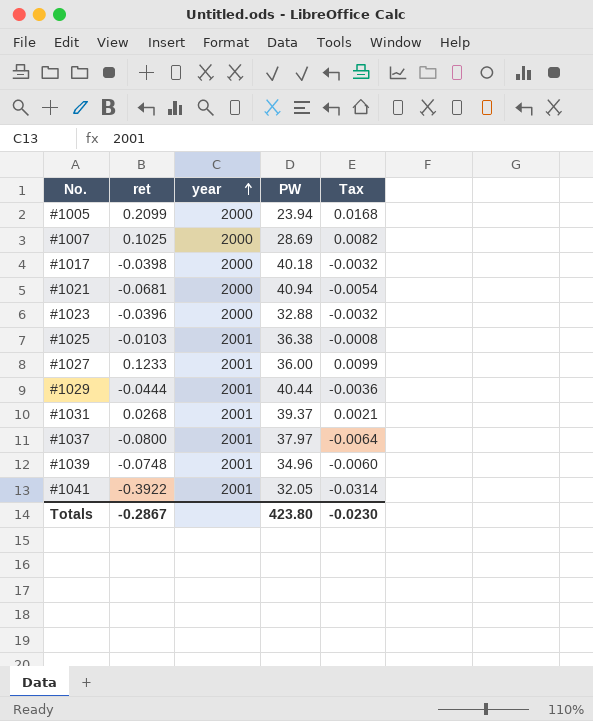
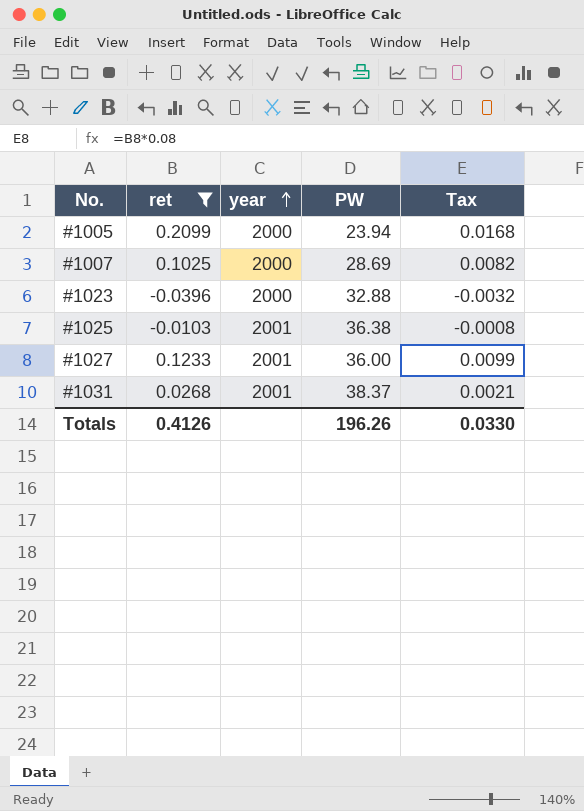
filter: none -> ret >= -0.0396
#1031 | PW: 39.37 -> 38.37
Totals | ret: -0.2867 -> 0.4126
Totals | PW: 423.80 -> 196.26
Totals | Tax: -0.0230 -> 0.0330

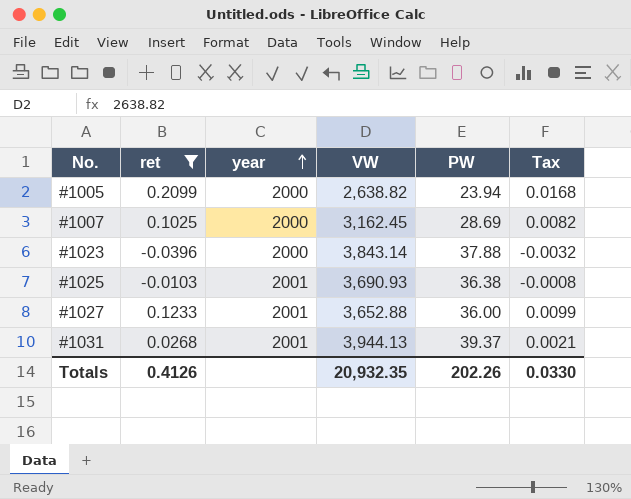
column VW | position: none -> 4
#1023 | PW: 32.88 -> 37.88
#1031 | PW: 38.37 -> 39.37
Totals | PW: 196.26 -> 202.26

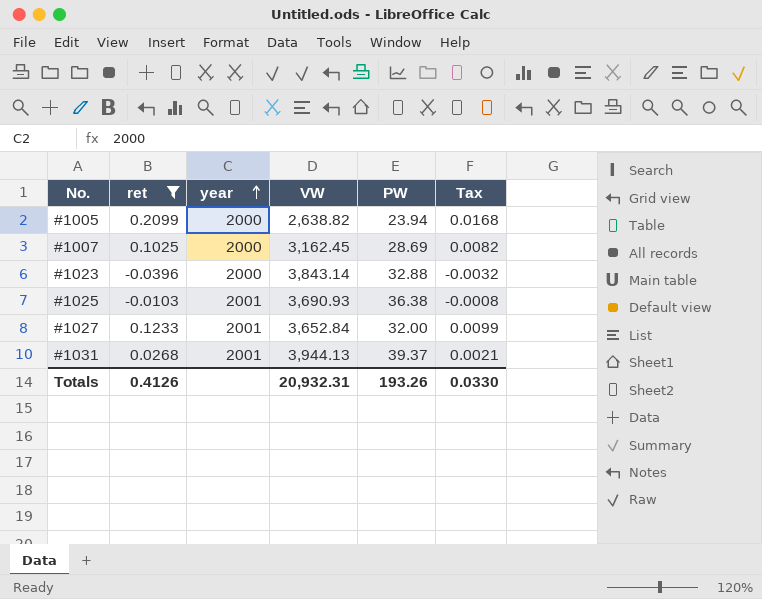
#1023 | PW: 37.88 -> 32.88
#1027 | VW: 3,652.88 -> 3,652.84
#1027 | PW: 36.00 -> 32.00
Totals | VW: 20,932.35 -> 20,932.31
Totals | PW: 202.26 -> 193.26

